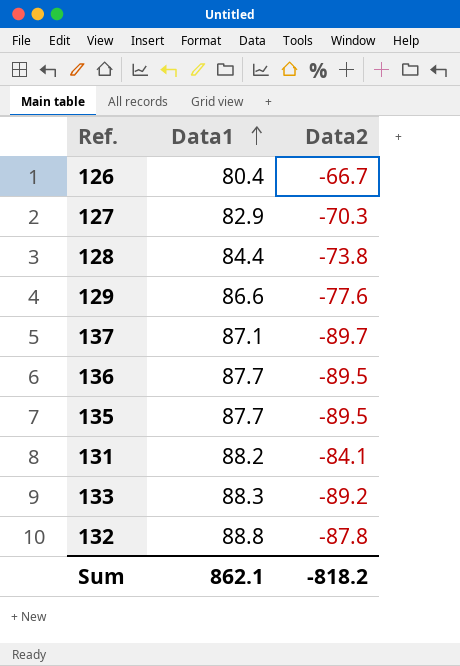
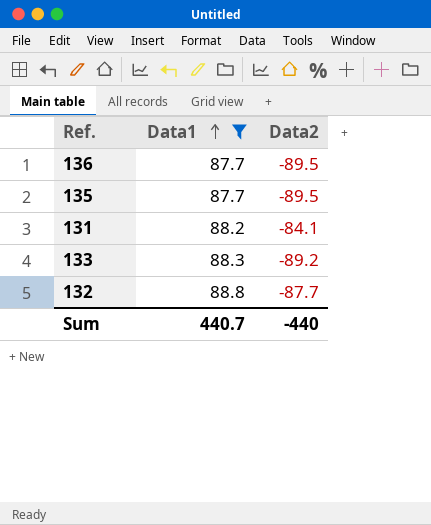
filter: none -> Data1 >= 87.7
132 | Data2: -87.8 -> -87.7
Sum | Data1: 862.1 -> 440.7
Sum | Data2: -818.2 -> -440

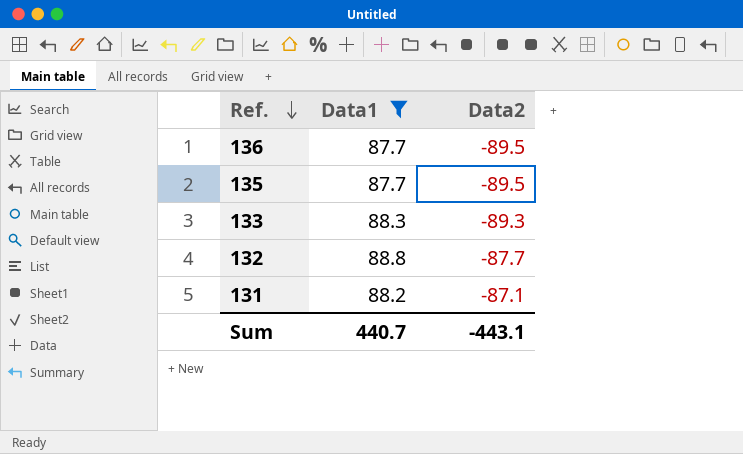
row order: Data1 ascending -> Ref. descending
133 | Data2: -89.2 -> -89.3
131 | Data2: -84.1 -> -87.1
Sum | Data2: -440 -> -443.1

